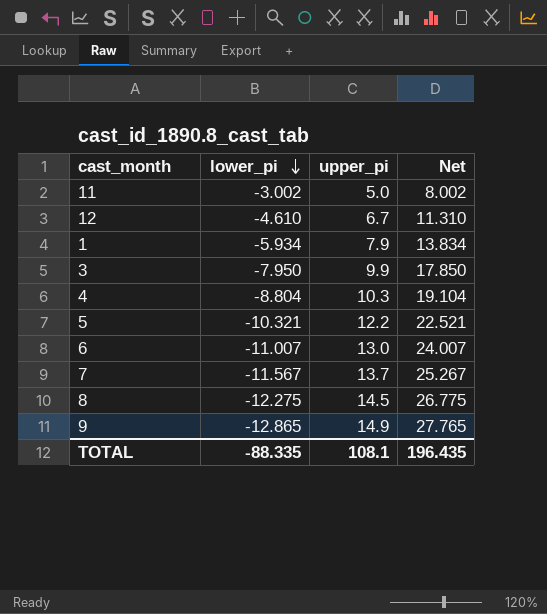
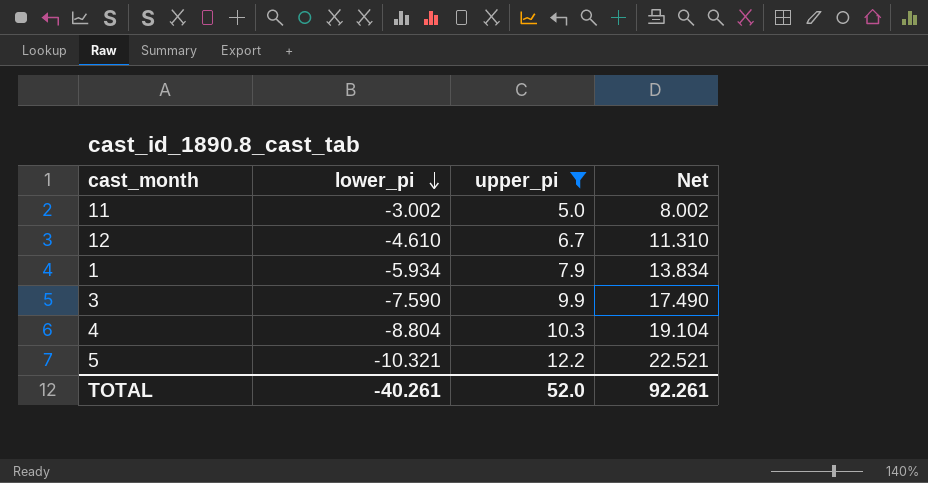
filter: none -> upper_pi <= 12.2
3 | lower_pi: -7.950 -> -7.590
3 | Net: 17.850 -> 17.490
TOTAL | lower_pi: -88.335 -> -40.261
TOTAL | upper_pi: 108.1 -> 52.0
TOTAL | Net: 196.435 -> 92.261

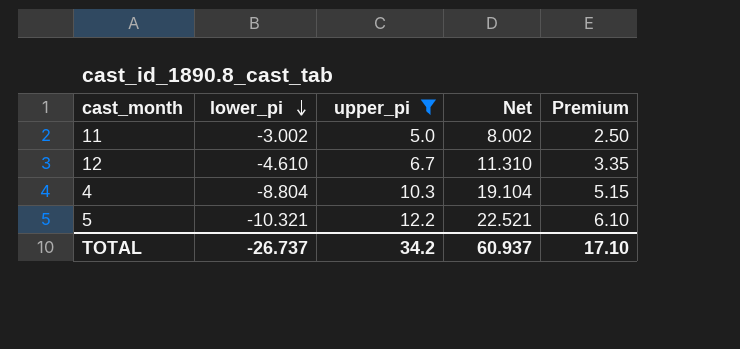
column Premium | formula: none -> [upper_pi] * 0.5
row 1: -5.934 | 7.9 | 13.834 -> none
row 3: -7.590 | 9.9 | 17.490 -> none
TOTAL | lower_pi: -40.261 -> -26.737
TOTAL | upper_pi: 52.0 -> 34.2
TOTAL | Net: 92.261 -> 60.937

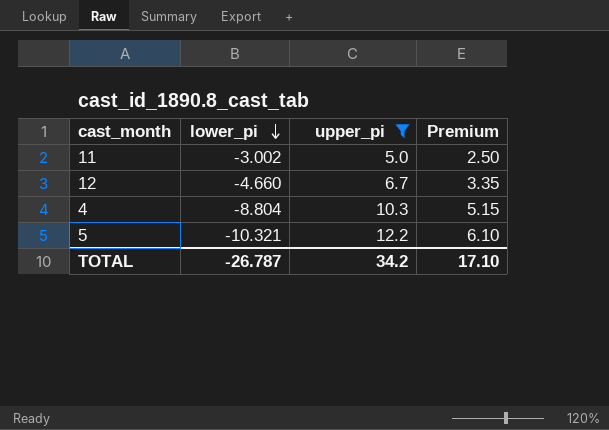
column Net | formula: [upper_pi] - [lower_pi] -> none
12 | lower_pi: -4.610 -> -4.660
TOTAL | lower_pi: -26.737 -> -26.787

